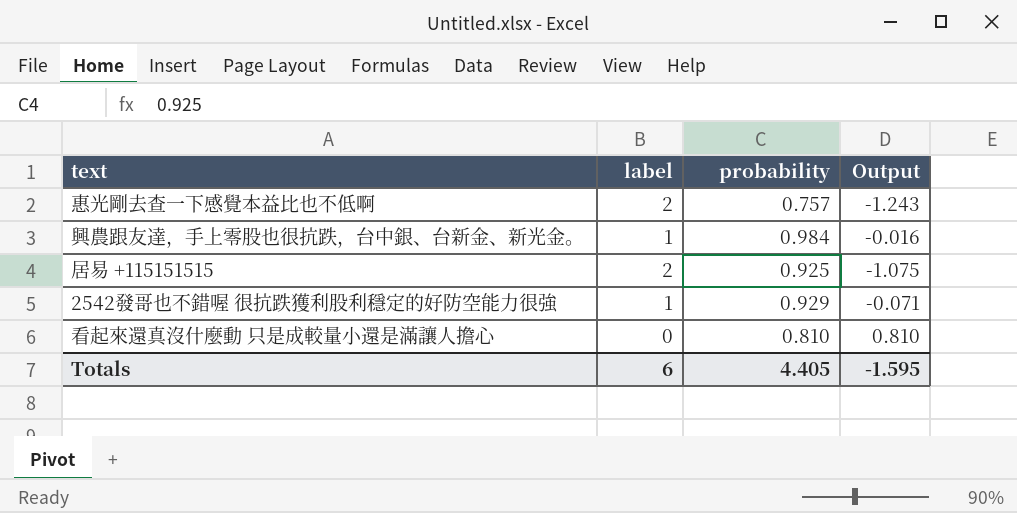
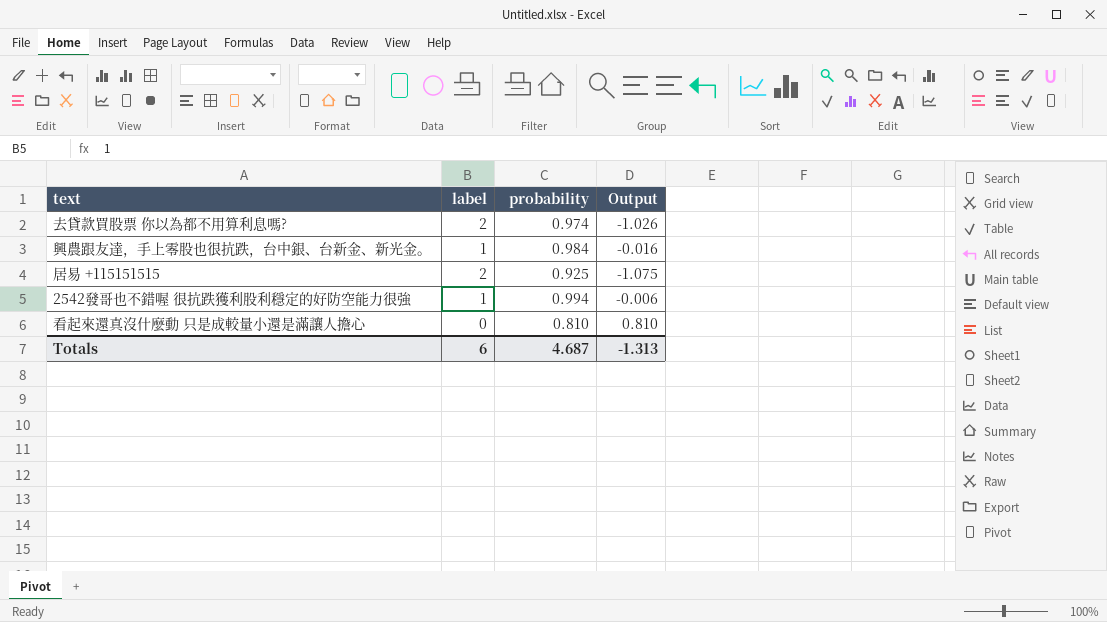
row 惠光剛去查一下感覺本益比也不低啊: 2 | 0.757 | -1.243 -> none
row 去貸款買股票 你以為都不用算利息嗎?: none -> 2 | 0.974 | -1.026
2542發哥也不錯喔 很抗跌獲利股利穩定的好防空能力很強 | probability: 0.929 -> 0.994
2542發哥也不錯喔 很抗跌獲利股利穩定的好防空能力很強 | Output: -0.071 -> -0.006
Totals | probability: 4.405 -> 4.687
Totals | Output: -1.595 -> -1.313

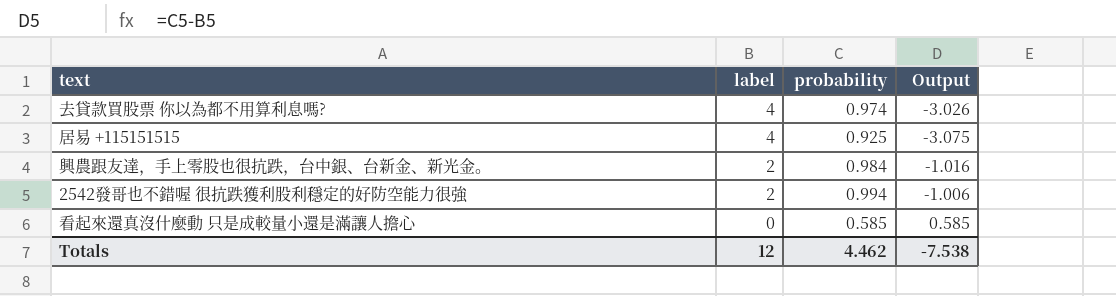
row order: none -> label descending
去貸款買股票 你以為都不用算利息嗎? | label: 2 -> 4
去貸款買股票 你以為都不用算利息嗎? | Output: -1.026 -> -3.026
居易 +115151515 | label: 2 -> 4
居易 +115151515 | Output: -1.075 -> -3.075
興農跟友達，手上零股也很抗跌，台中銀、台新金、新光金。 | label: 1 -> 2
興農跟友達，手上零股也很抗跌，台中銀、台新金、新光金。 | Output: -0.016 -> -1.016
2542發哥也不錯喔 很抗跌獲利股利穩定的好防空能力很強 | label: 1 -> 2
2542發哥也不錯喔 很抗跌獲利股利穩定的好防空能力很強 | Output: -0.006 -> -1.006
看起來還真沒什麼動 只是成較量小還是滿讓人擔心 | probability: 0.810 -> 0.585
看起來還真沒什麼動 只是成較量小還是滿讓人擔心 | Output: 0.810 -> 0.585
Totals | label: 6 -> 12
Totals | probability: 4.687 -> 4.462
Totals | Output: -1.313 -> -7.538

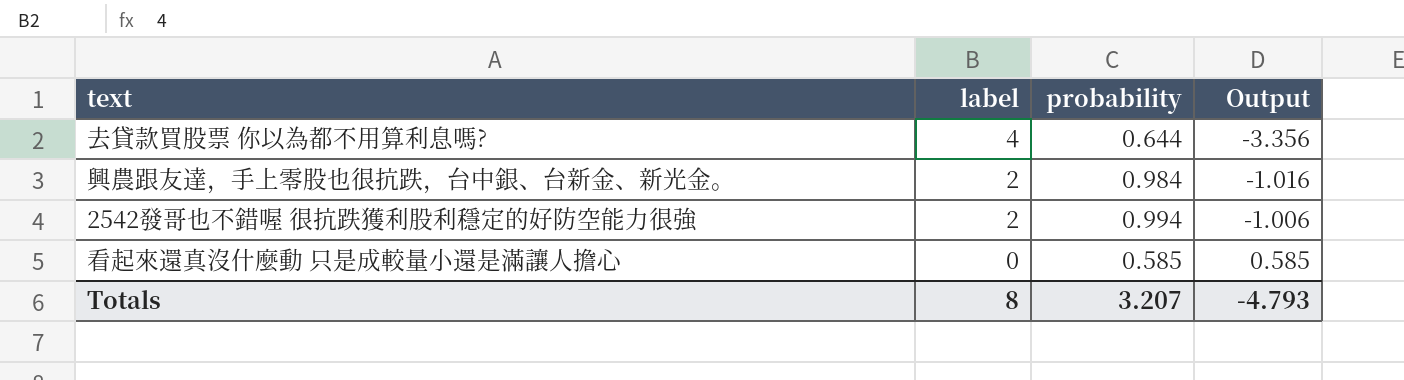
row 居易 +115151515: 4 | 0.925 | -3.075 -> none
去貸款買股票 你以為都不用算利息嗎? | probability: 0.974 -> 0.644
去貸款買股票 你以為都不用算利息嗎? | Output: -3.026 -> -3.356
Totals | label: 12 -> 8
Totals | probability: 4.462 -> 3.207
Totals | Output: -7.538 -> -4.793

